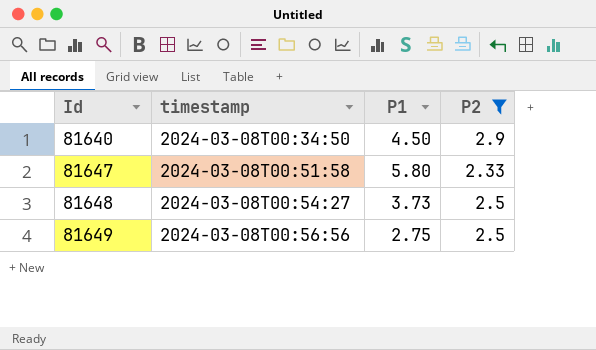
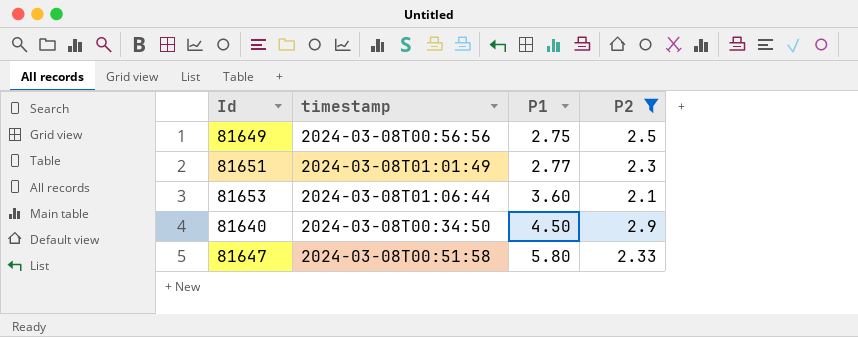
row order: Id ascending -> P1 ascending
row 81648: 2024-03-08T00:54:27 | 3.73 | 2.5 -> none
row 81651: none -> 2024-03-08T01:01:49 | 2.77 | 2.3
row 81653: none -> 2024-03-08T01:06:44 | 3.60 | 2.1

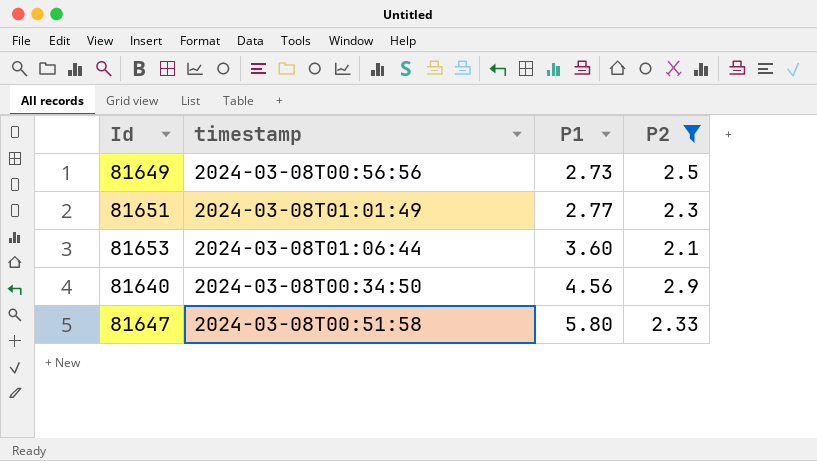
81649 | P1: 2.75 -> 2.73
81640 | P1: 4.50 -> 4.56

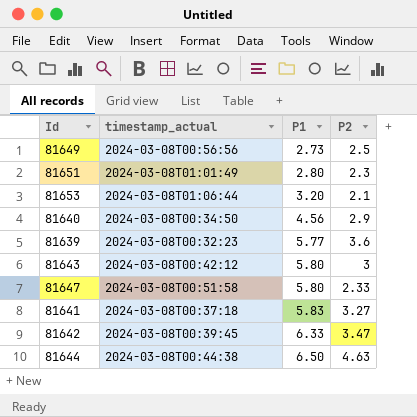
filter: P2 <= 2.9 -> none
column name: timestamp -> timestamp_actual
81651 | P1: 2.77 -> 2.80
81653 | P1: 3.60 -> 3.20

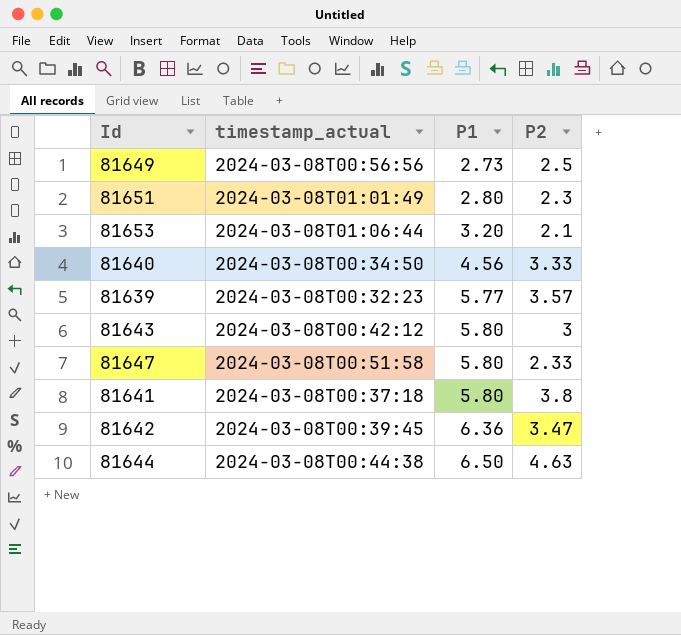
81640 | P2: 2.9 -> 3.33
81639 | P2: 3.6 -> 3.57
81641 | P1: 5.83 -> 5.80
81641 | P2: 3.27 -> 3.8
81642 | P1: 6.33 -> 6.36

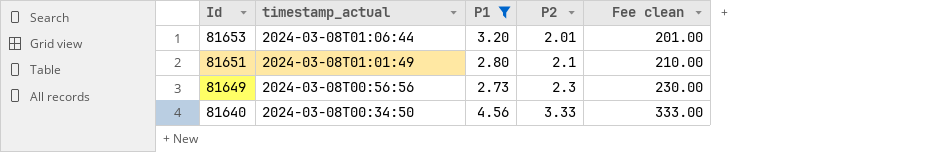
filter: none -> P1 <= 4.56
row order: P1 ascending -> Id descending
column Fee clean | formula: none -> [P2] * 100
81653 | P2: 2.1 -> 2.01
81651 | P2: 2.3 -> 2.1
81649 | P2: 2.5 -> 2.3

